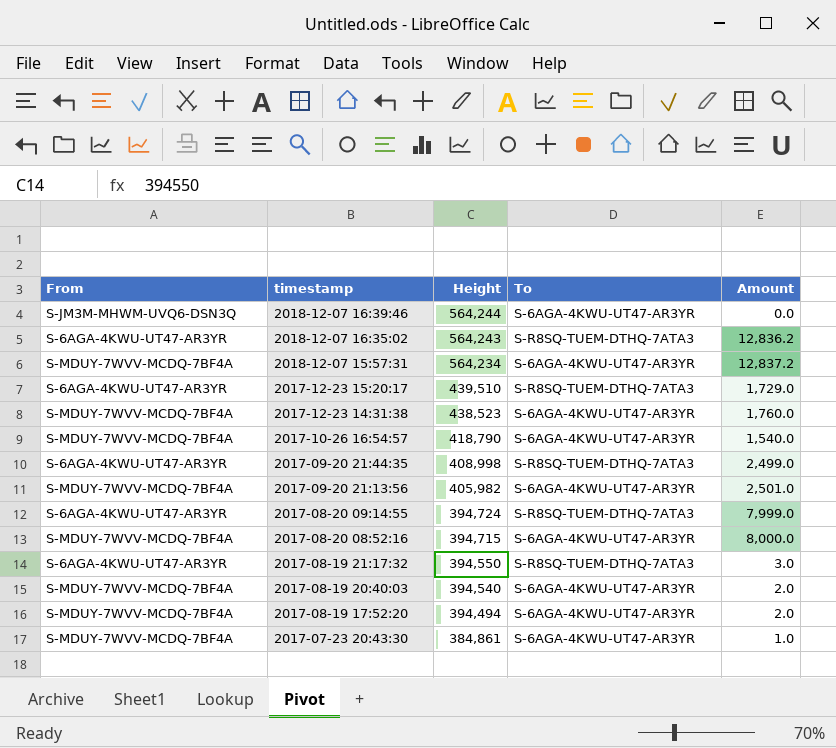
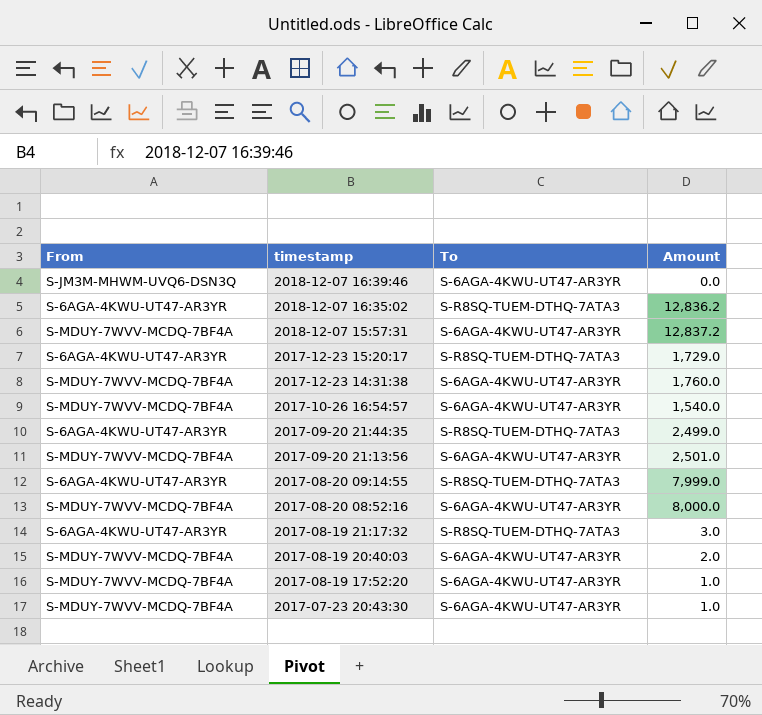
column Height | position: 3 -> none
2017-08-19 17:52:20 | Amount: 2.0 -> 1.0

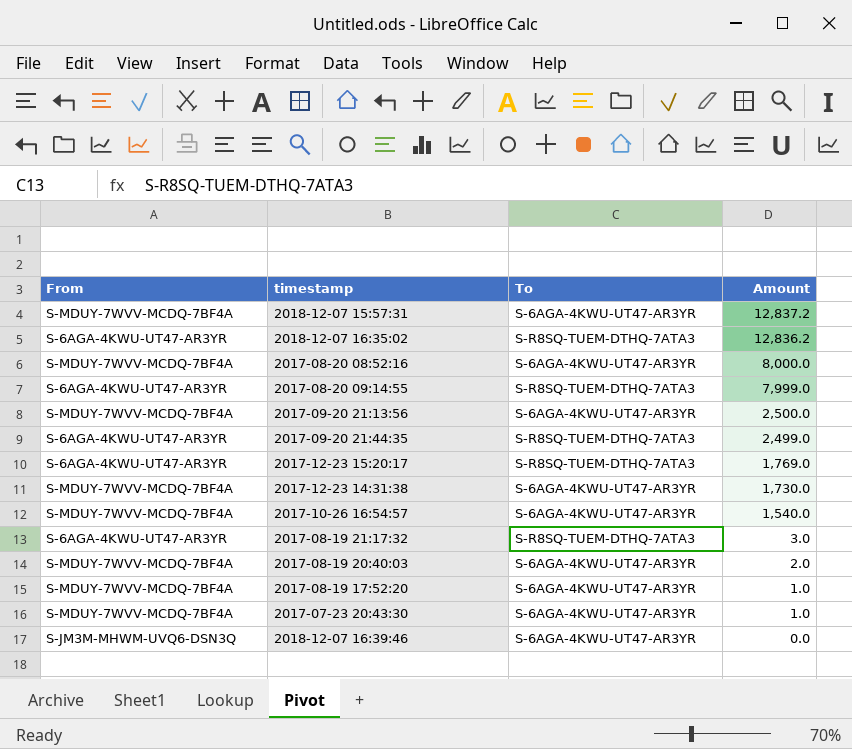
row order: timestamp descending -> Amount descending
2017-09-20 21:13:56 | Amount: 2,501.0 -> 2,500.0
2017-12-23 15:20:17 | Amount: 1,729.0 -> 1,769.0
2017-12-23 14:31:38 | Amount: 1,760.0 -> 1,730.0

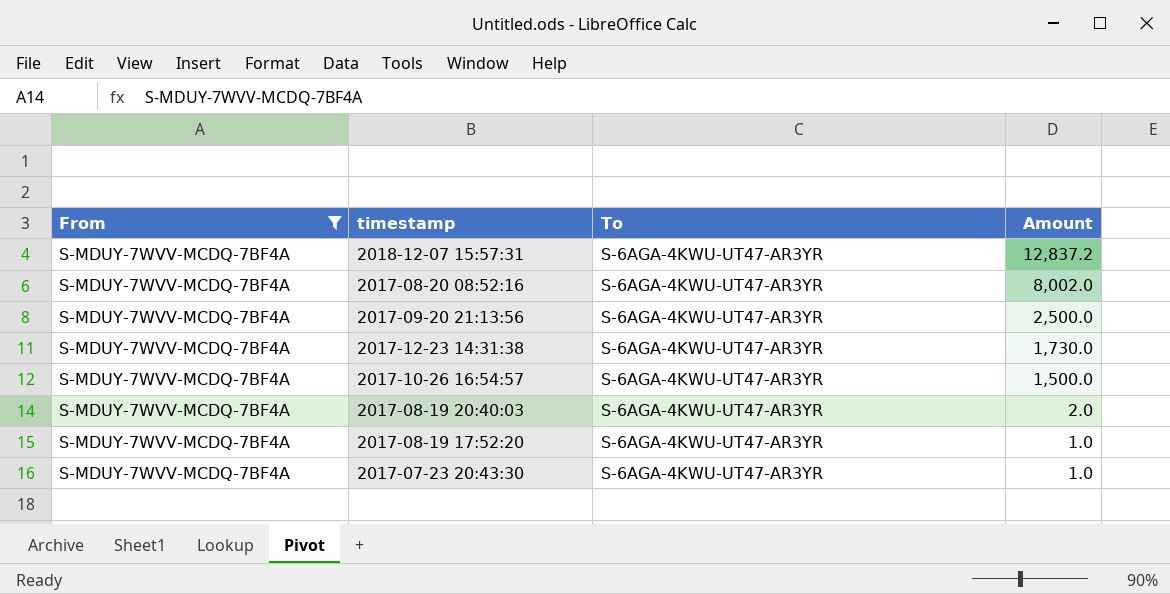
filter: none -> From = S-MDUY-7WVV-MCDQ-7BF4A
2017-08-20 08:52:16 | Amount: 8,000.0 -> 8,002.0
2017-10-26 16:54:57 | Amount: 1,540.0 -> 1,500.0

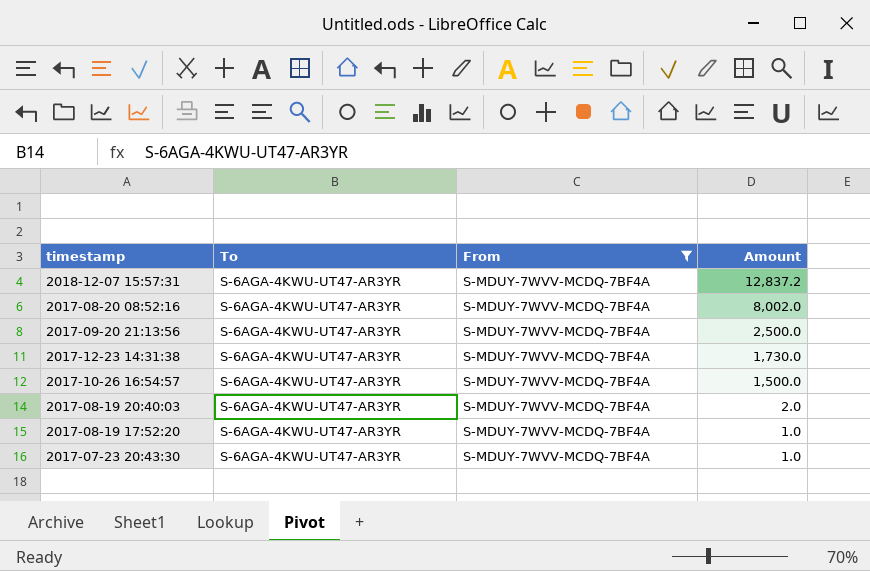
column From | position: 1 -> 3

